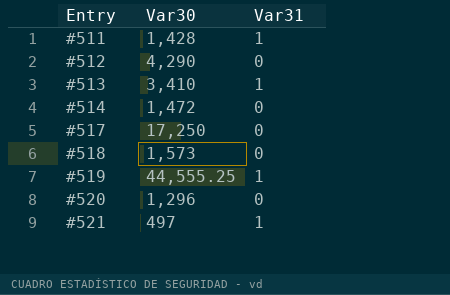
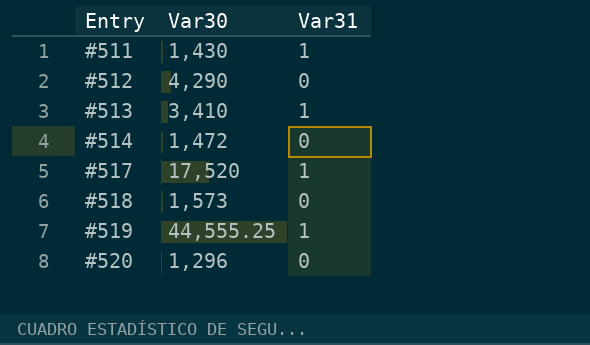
row #521: 497 | 1 -> none
#511 | Var30: 1,428 -> 1,430
#517 | Var30: 17,250 -> 17,520
#517 | Var31: 0 -> 1

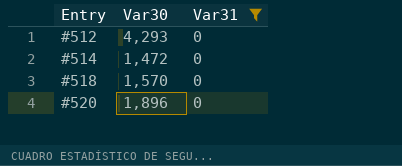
filter: none -> Var31 = 0
#512 | Var30: 4,290 -> 4,293
#518 | Var30: 1,573 -> 1,570
#520 | Var30: 1,296 -> 1,896

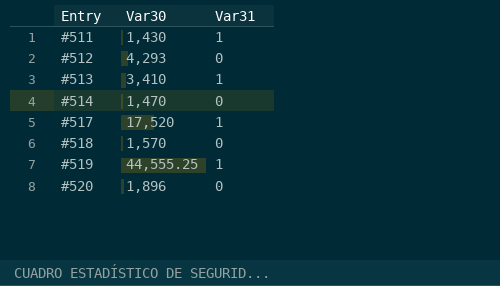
filter: Var31 = 0 -> none
#514 | Var30: 1,472 -> 1,470

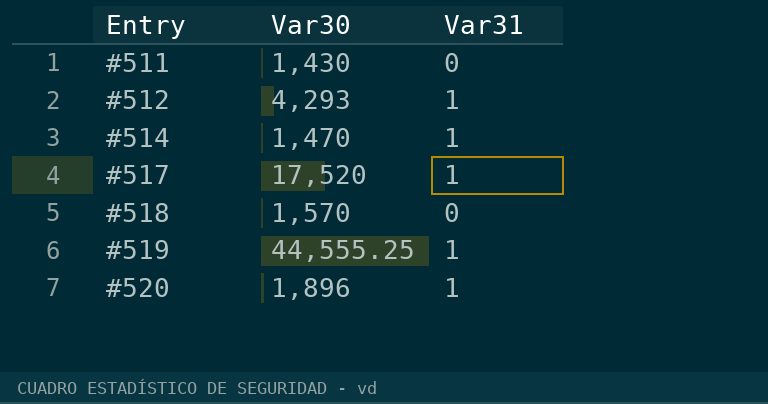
row #513: 3,410 | 1 -> none
#511 | Var31: 1 -> 0
#512 | Var31: 0 -> 1
#514 | Var31: 0 -> 1
#520 | Var31: 0 -> 1

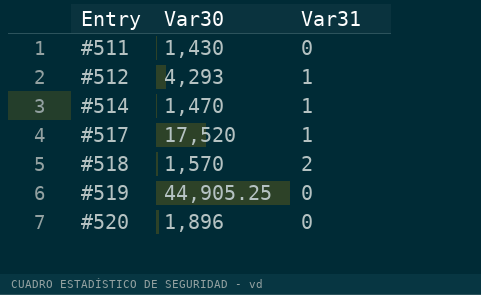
#518 | Var31: 0 -> 2
#519 | Var30: 44,555.25 -> 44,905.25
#519 | Var31: 1 -> 0
#520 | Var31: 1 -> 0

